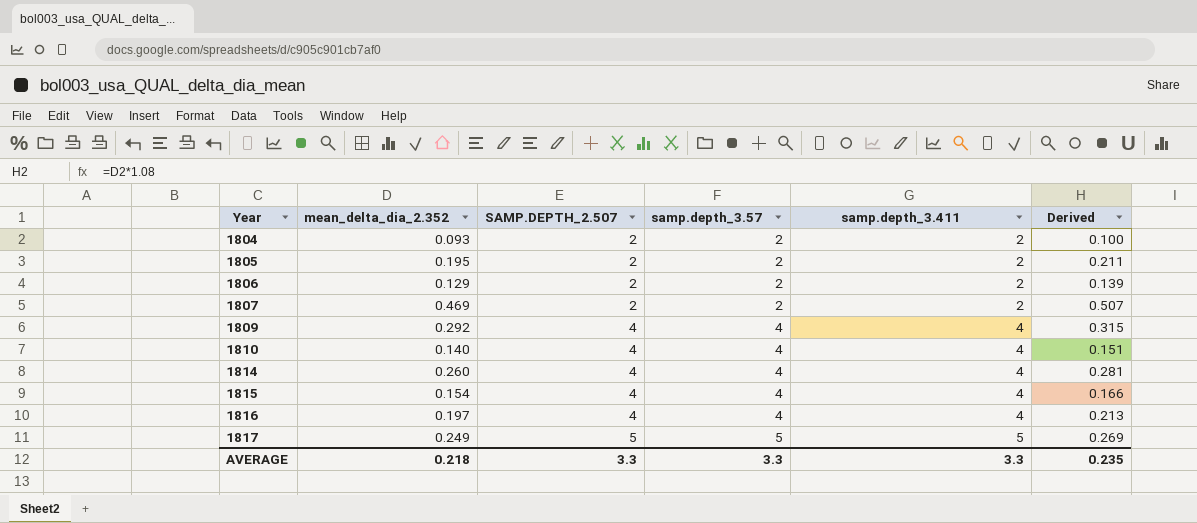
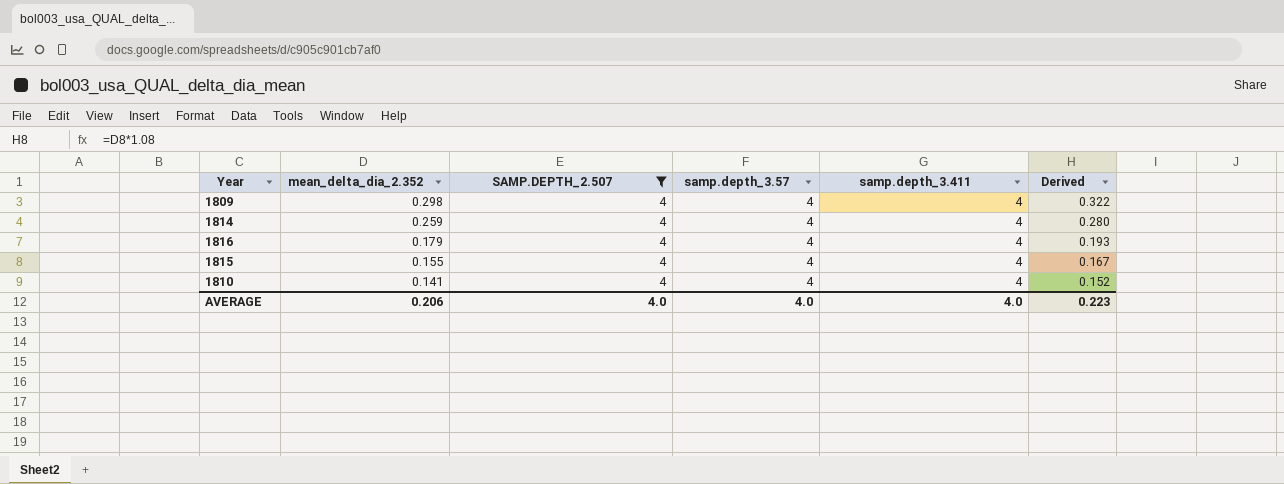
filter: none -> SAMP.DEPTH_2.507 = 4
row order: Year ascending -> mean_delta_dia_2.352 descending
1809 | mean_delta_dia_2.352: 0.292 -> 0.298
1809 | Derived: 0.315 -> 0.322
1814 | mean_delta_dia_2.352: 0.260 -> 0.259
1814 | Derived: 0.281 -> 0.280
1816 | mean_delta_dia_2.352: 0.197 -> 0.179
1816 | Derived: 0.213 -> 0.193
1815 | mean_delta_dia_2.352: 0.154 -> 0.155
1815 | Derived: 0.166 -> 0.167
1810 | mean_delta_dia_2.352: 0.140 -> 0.141
1810 | Derived: 0.151 -> 0.152
AVERAGE | mean_delta_dia_2.352: 0.218 -> 0.206
AVERAGE | SAMP.DEPTH_2.507: 3.3 -> 4.0
AVERAGE | samp.depth_3.57: 3.3 -> 4.0
AVERAGE | samp.depth_3.411: 3.3 -> 4.0
AVERAGE | Derived: 0.235 -> 0.223

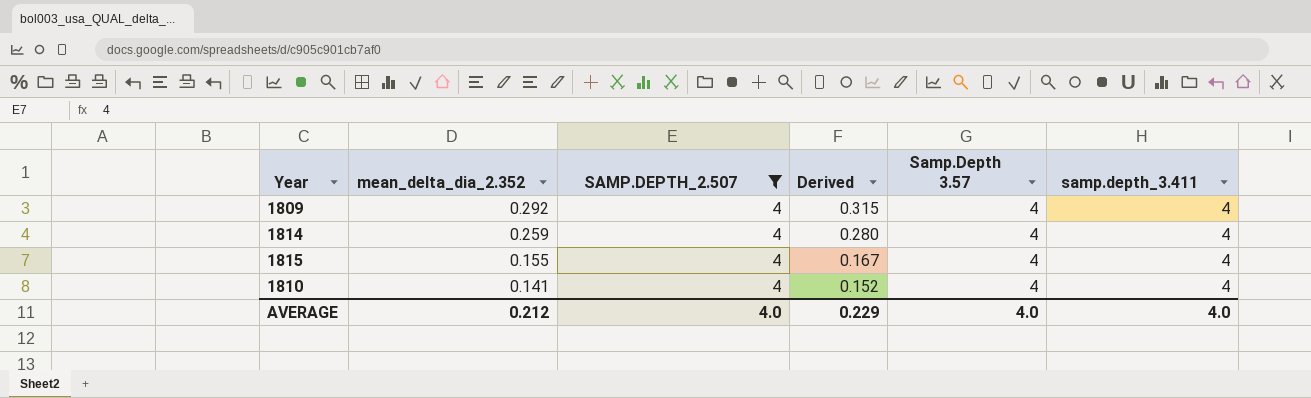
column Derived | position: 6 -> 4
column name: samp.depth_3.57 -> Samp.Depth 3.57
row 1816: 0.179 | 4 | 4 | 4 | 0.193 -> none
1809 | mean_delta_dia_2.352: 0.298 -> 0.292
1809 | Derived: 0.322 -> 0.315
AVERAGE | mean_delta_dia_2.352: 0.206 -> 0.212
AVERAGE | Derived: 0.223 -> 0.229

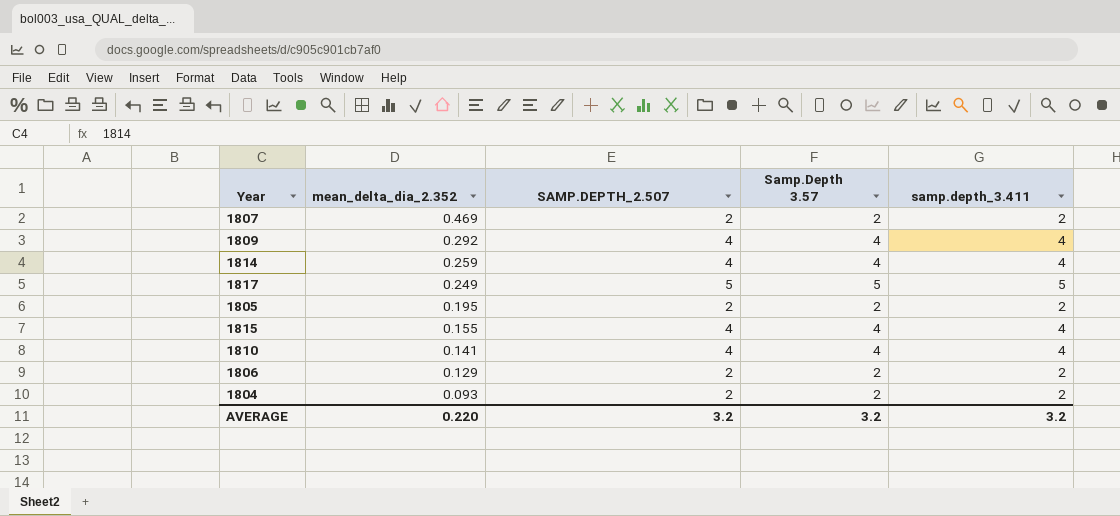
filter: SAMP.DEPTH_2.507 = 4 -> none
column Derived | formula: [mean_delta_dia_2.352] * 1.08 -> none
AVERAGE | mean_delta_dia_2.352: 0.212 -> 0.220
AVERAGE | SAMP.DEPTH_2.507: 4.0 -> 3.2
AVERAGE | Samp.Depth 3.57: 4.0 -> 3.2
AVERAGE | samp.depth_3.411: 4.0 -> 3.2

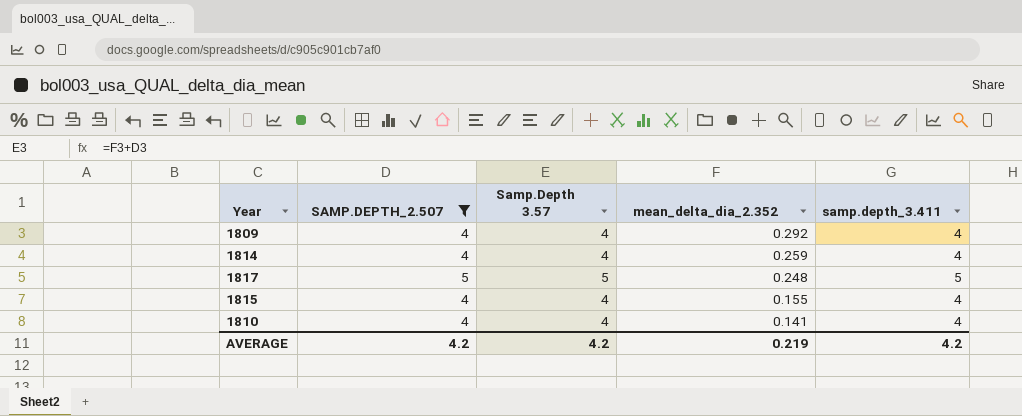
filter: none -> SAMP.DEPTH_2.507 != 2
column mean_delta_dia_2.352 | position: 2 -> 4
1817 | mean_delta_dia_2.352: 0.249 -> 0.248
AVERAGE | SAMP.DEPTH_2.507: 3.2 -> 4.2
AVERAGE | Samp.Depth 3.57: 3.2 -> 4.2
AVERAGE | mean_delta_dia_2.352: 0.220 -> 0.219
AVERAGE | samp.depth_3.411: 3.2 -> 4.2

